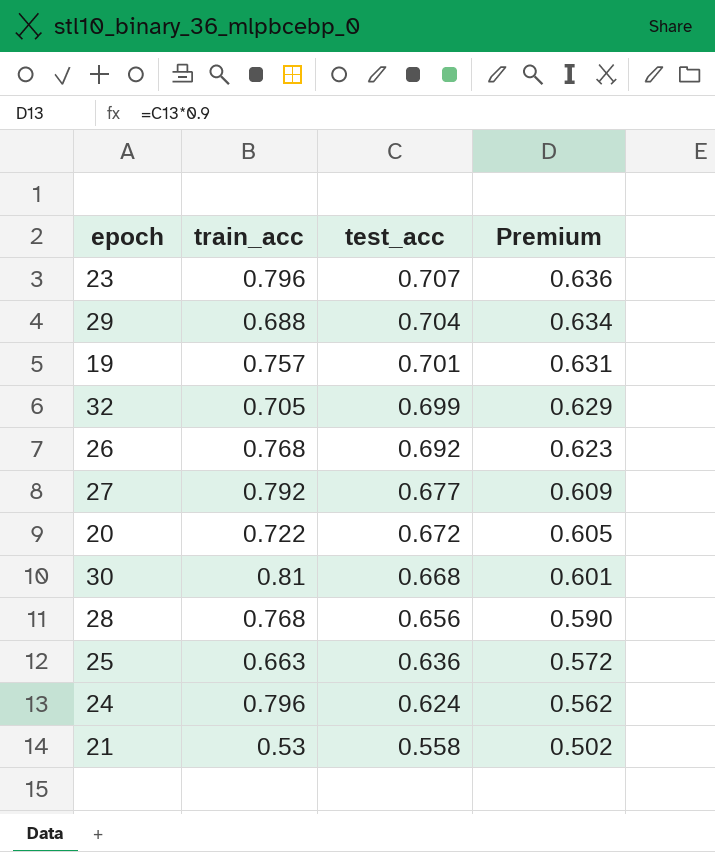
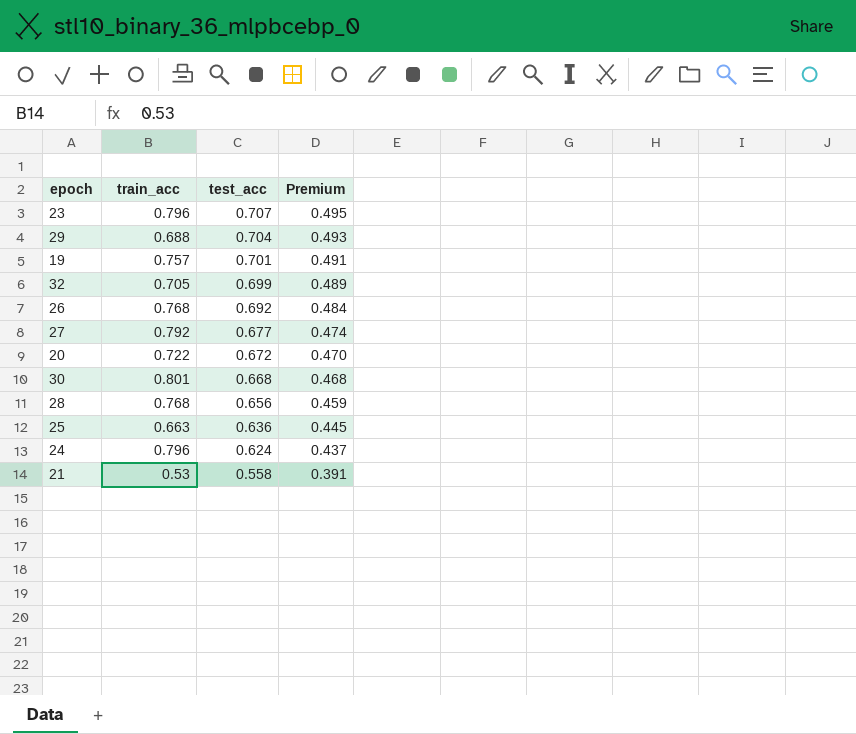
column Premium | formula: [test_acc] * 0.9 -> [test_acc] * 0.7
30 | train_acc: 0.81 -> 0.801

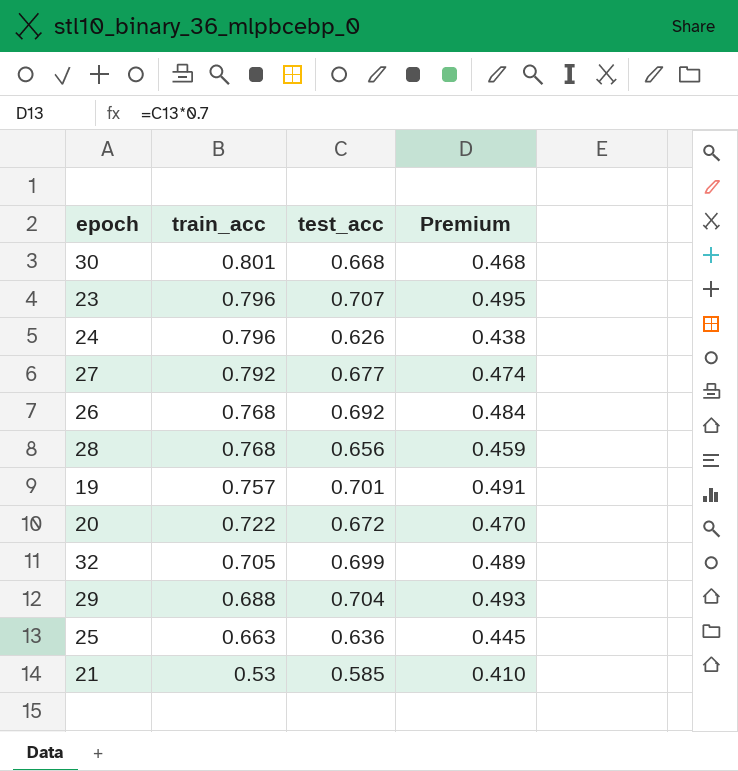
row order: test_acc descending -> train_acc descending
24 | test_acc: 0.624 -> 0.626
24 | Premium: 0.437 -> 0.438
21 | test_acc: 0.558 -> 0.585
21 | Premium: 0.391 -> 0.410

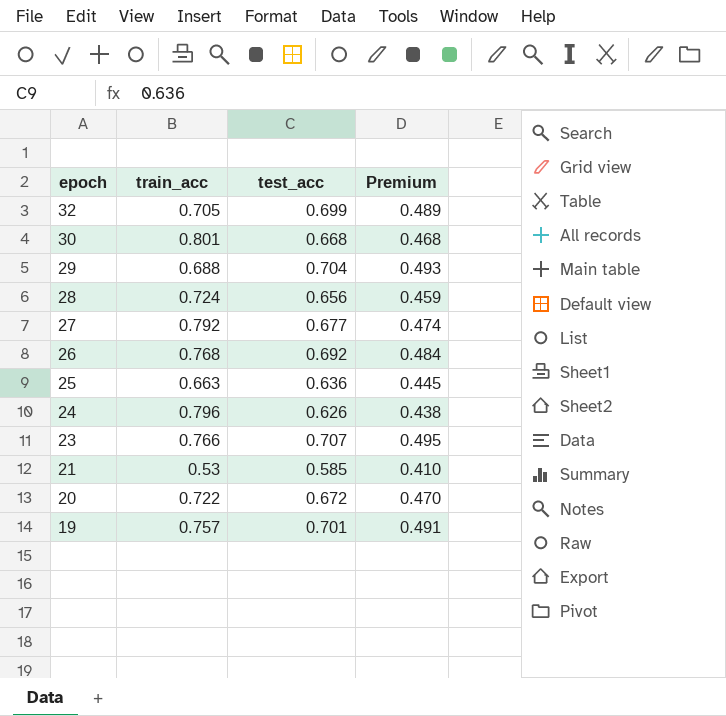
row order: train_acc descending -> epoch descending
28 | train_acc: 0.768 -> 0.724
23 | train_acc: 0.796 -> 0.766

